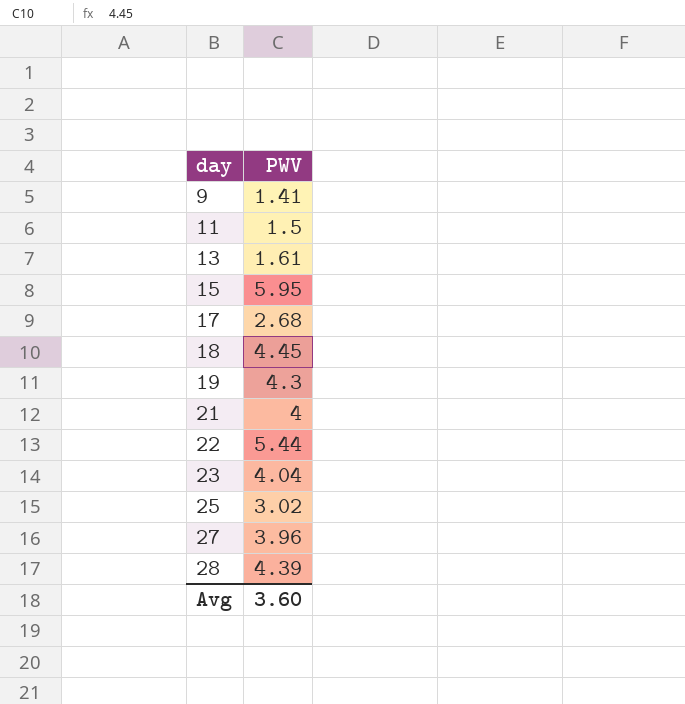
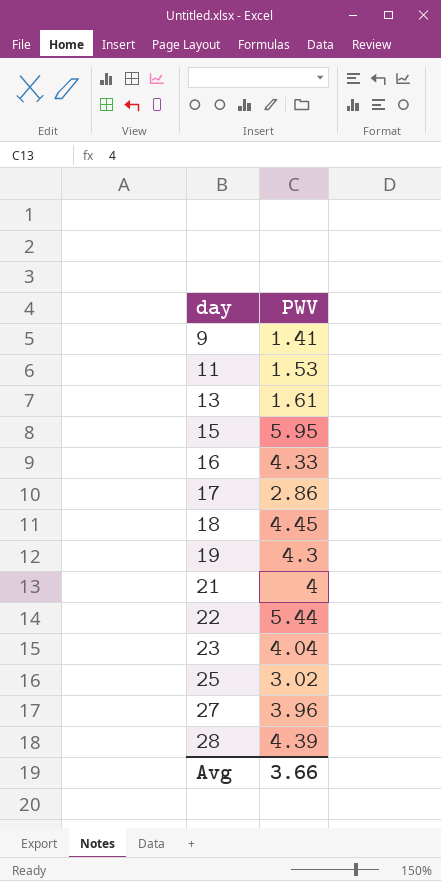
11 | PWV: 1.5 -> 1.53
row 16: none -> 4.33
17 | PWV: 2.68 -> 2.86
Avg | PWV: 3.60 -> 3.66

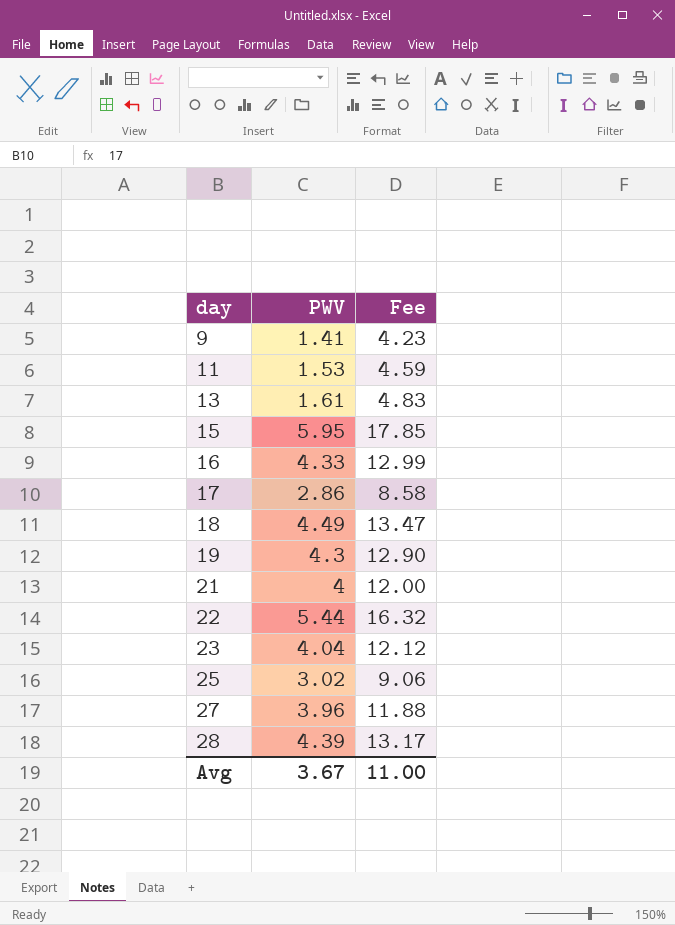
column Fee | formula: none -> [PWV] * 3
18 | PWV: 4.45 -> 4.49
Avg | PWV: 3.66 -> 3.67

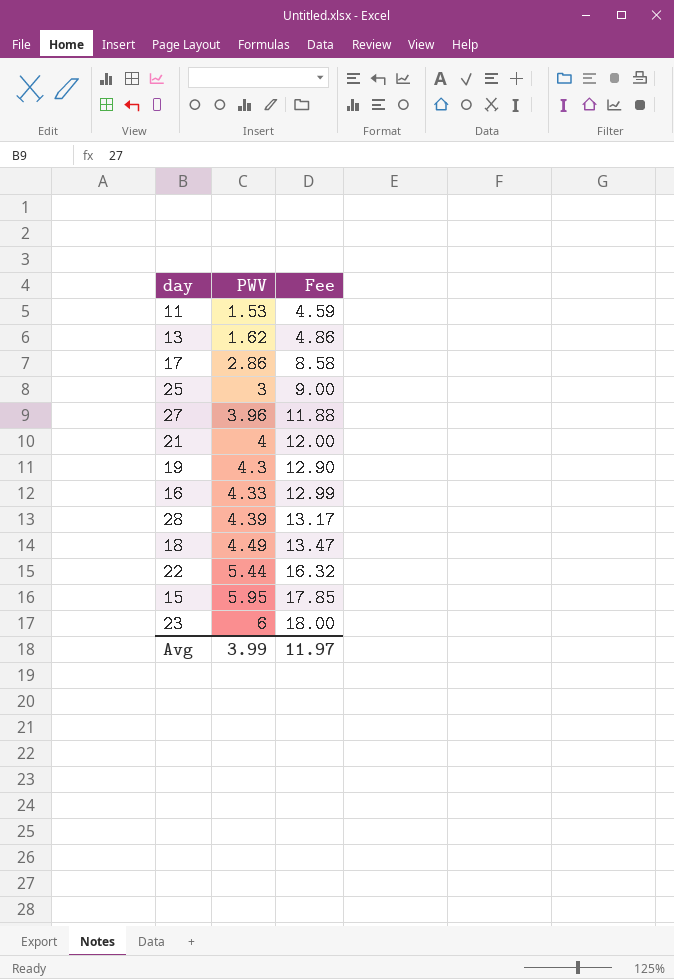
row order: day ascending -> PWV ascending
row 9: 1.41 | 4.23 -> none
13 | PWV: 1.61 -> 1.62
13 | Fee: 4.83 -> 4.86
25 | PWV: 3.02 -> 3
25 | Fee: 9.06 -> 9.00
23 | PWV: 4.04 -> 6
23 | Fee: 12.12 -> 18.00
Avg | PWV: 3.67 -> 3.99
Avg | Fee: 11.00 -> 11.97

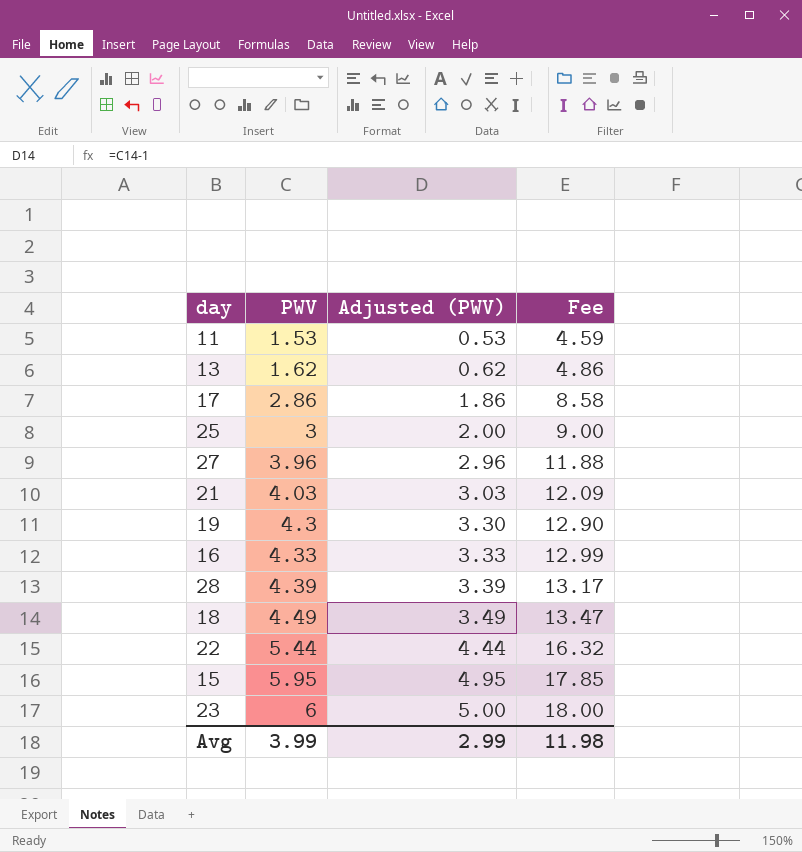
column Adjusted (PWV) | formula: none -> [PWV] - 1
21 | PWV: 4 -> 4.03
21 | Fee: 12.00 -> 12.09
Avg | Fee: 11.97 -> 11.98

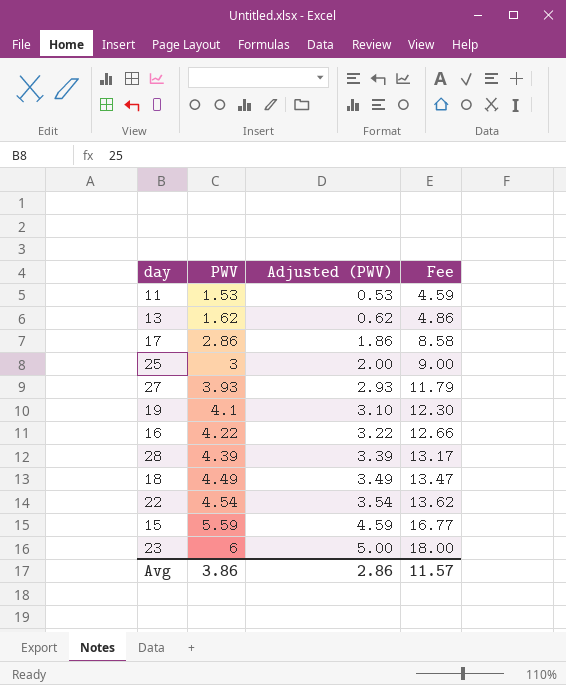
row 21: 4.03 | 3.03 | 12.09 -> none
27 | PWV: 3.96 -> 3.93
27 | Adjusted (PWV): 2.96 -> 2.93
27 | Fee: 11.88 -> 11.79
19 | PWV: 4.3 -> 4.1
19 | Adjusted (PWV): 3.30 -> 3.10
19 | Fee: 12.90 -> 12.30
16 | PWV: 4.33 -> 4.22
16 | Adjusted (PWV): 3.33 -> 3.22
16 | Fee: 12.99 -> 12.66
22 | PWV: 5.44 -> 4.54
22 | Adjusted (PWV): 4.44 -> 3.54
22 | Fee: 16.32 -> 13.62
15 | PWV: 5.95 -> 5.59
15 | Adjusted (PWV): 4.95 -> 4.59
15 | Fee: 17.85 -> 16.77
Avg | PWV: 3.99 -> 3.86
Avg | Adjusted (PWV): 2.99 -> 2.86
Avg | Fee: 11.98 -> 11.57

